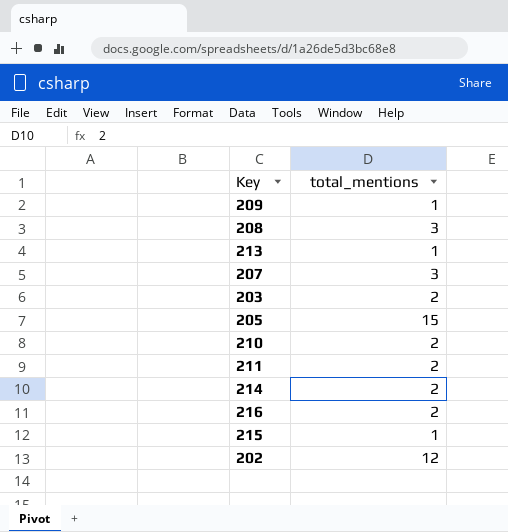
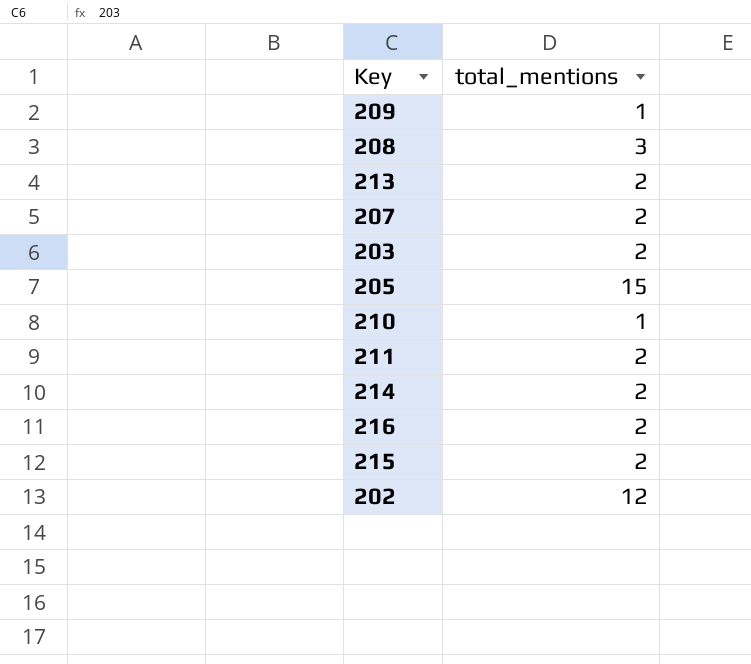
213 | total_mentions: 1 -> 2
207 | total_mentions: 3 -> 2
210 | total_mentions: 2 -> 1
215 | total_mentions: 1 -> 2

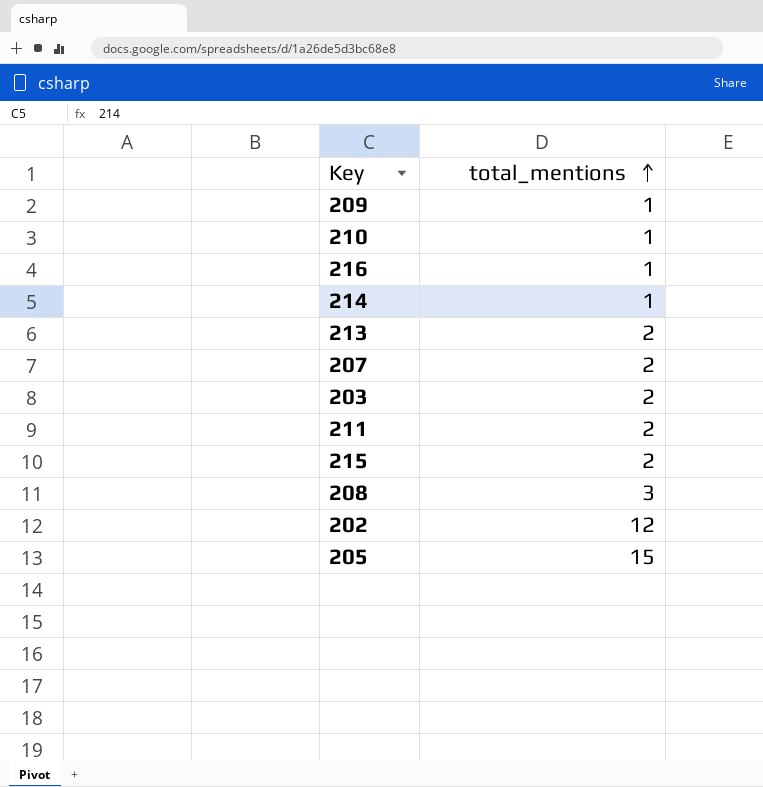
row order: none -> total_mentions ascending
216 | total_mentions: 2 -> 1
214 | total_mentions: 2 -> 1

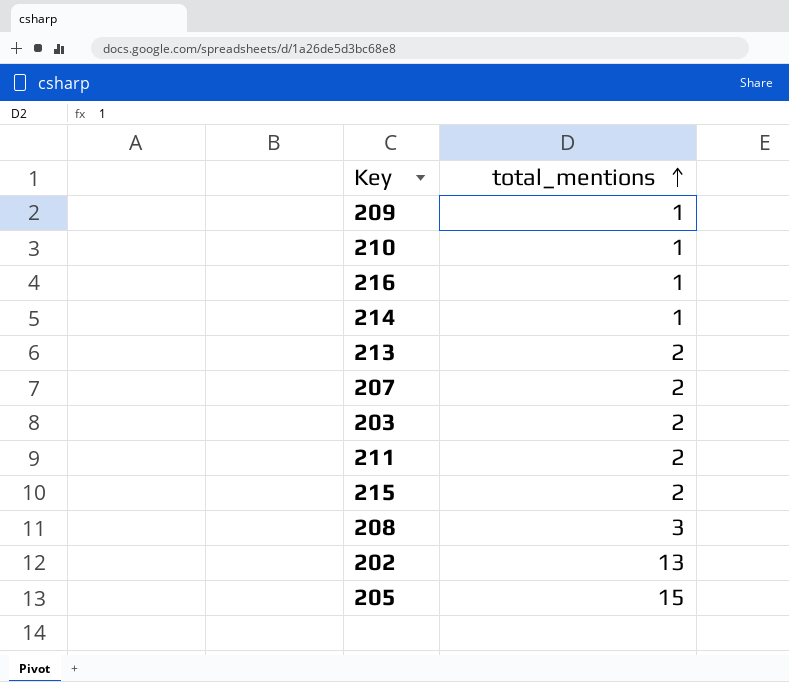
202 | total_mentions: 12 -> 13

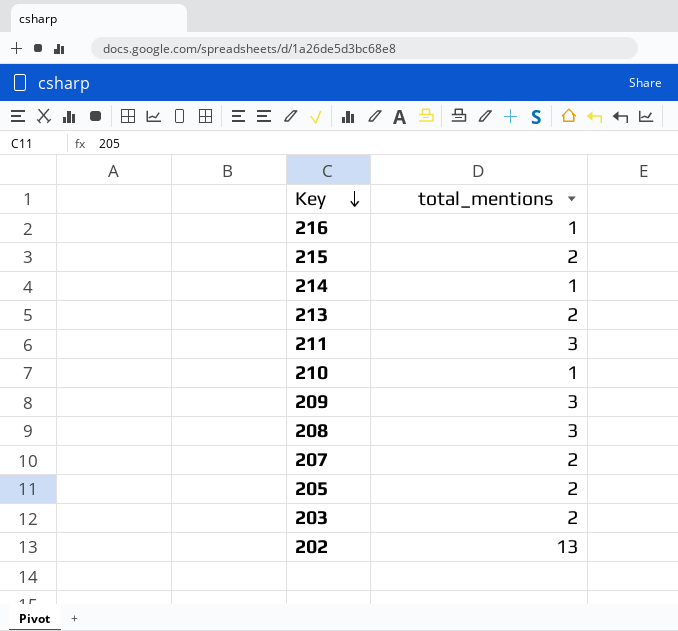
row order: total_mentions ascending -> Key descending
211 | total_mentions: 2 -> 3
209 | total_mentions: 1 -> 3
205 | total_mentions: 15 -> 2

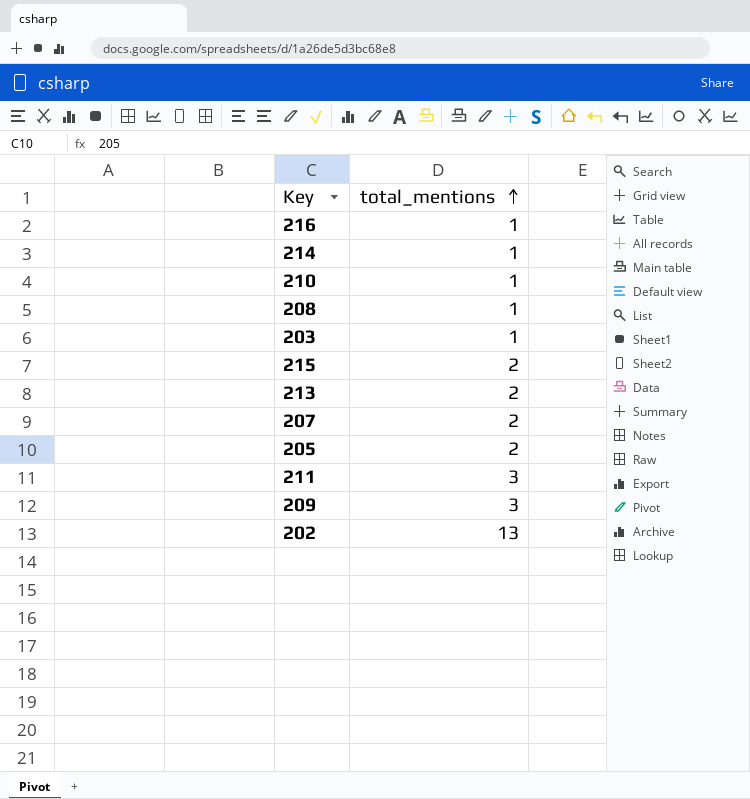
row order: Key descending -> total_mentions ascending
208 | total_mentions: 3 -> 1
203 | total_mentions: 2 -> 1

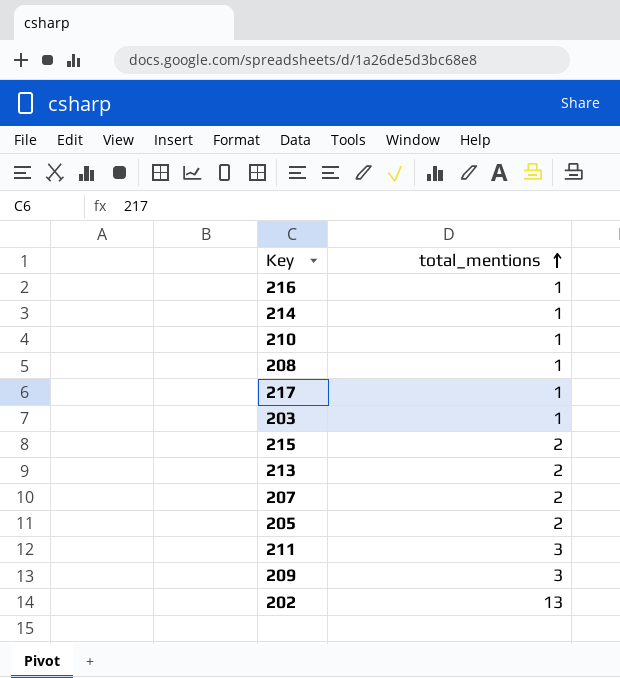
row 217: none -> 1

